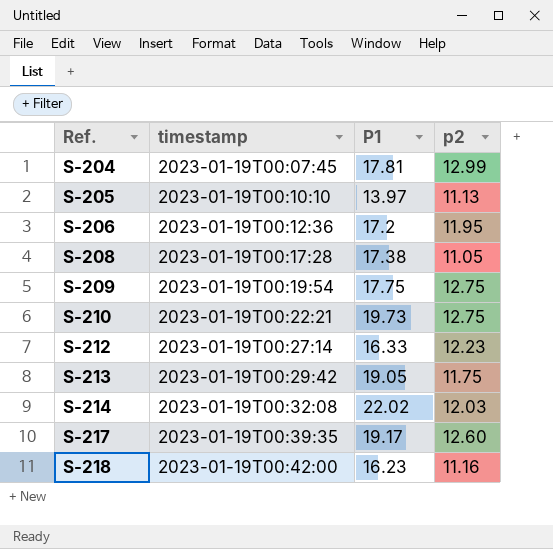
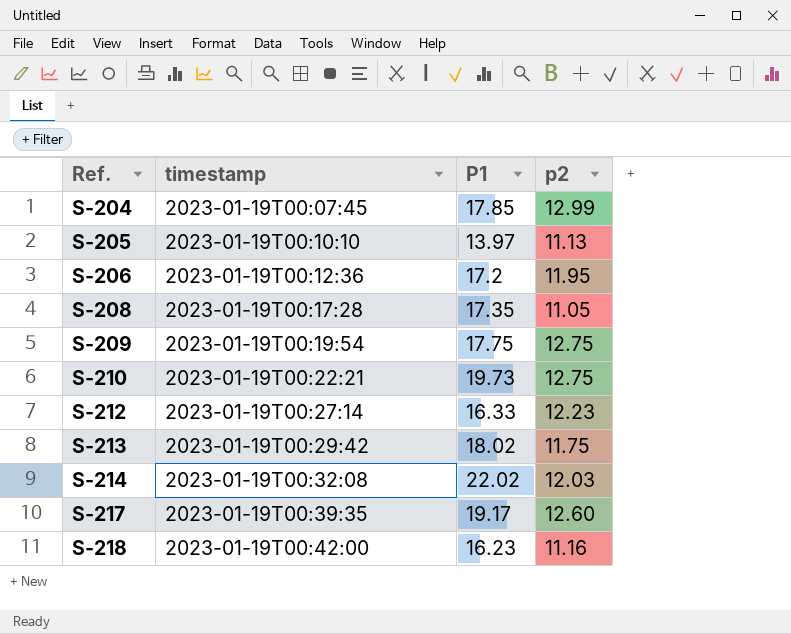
S-204 | P1: 17.81 -> 17.85
S-208 | P1: 17.38 -> 17.35
S-213 | P1: 19.05 -> 18.02

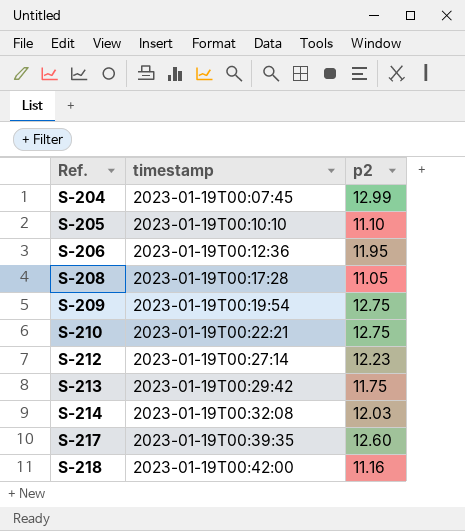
column P1 | position: 3 -> none
S-205 | p2: 11.13 -> 11.10

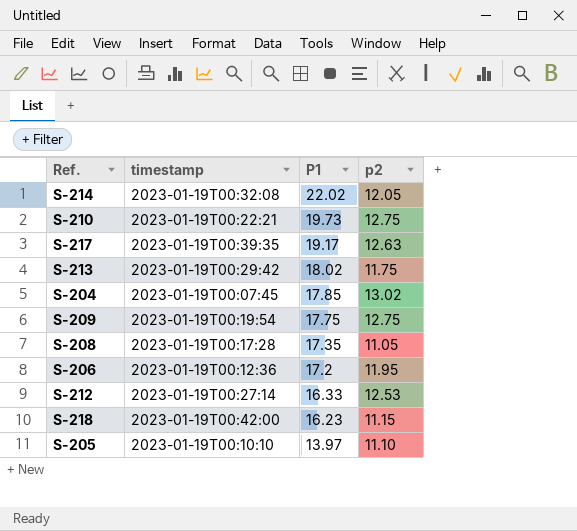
row order: Ref. ascending -> P1 descending
column P1 | position: none -> 3
S-214 | p2: 12.03 -> 12.05
S-217 | p2: 12.60 -> 12.63
S-204 | p2: 12.99 -> 13.02
S-212 | p2: 12.23 -> 12.53
S-218 | p2: 11.16 -> 11.15

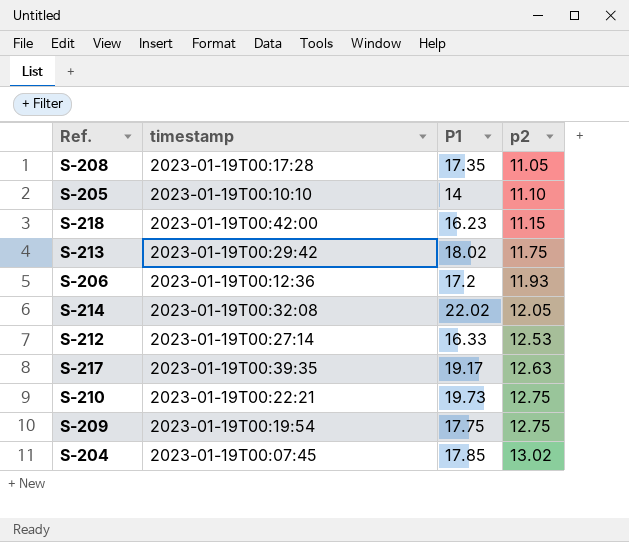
row order: P1 descending -> p2 ascending
S-205 | P1: 13.97 -> 14
S-206 | p2: 11.95 -> 11.93

